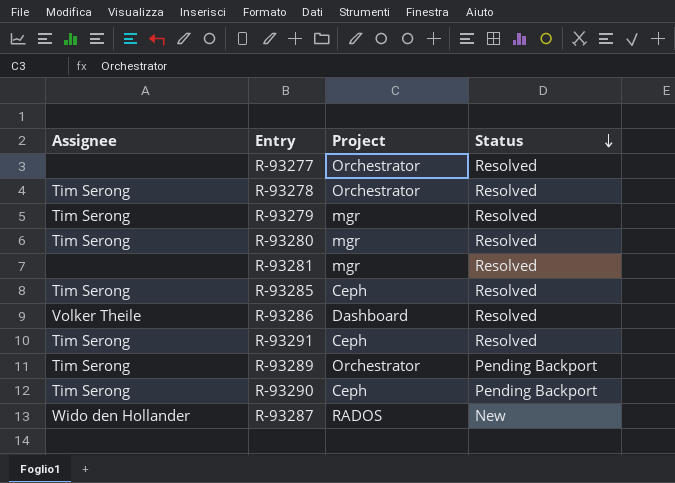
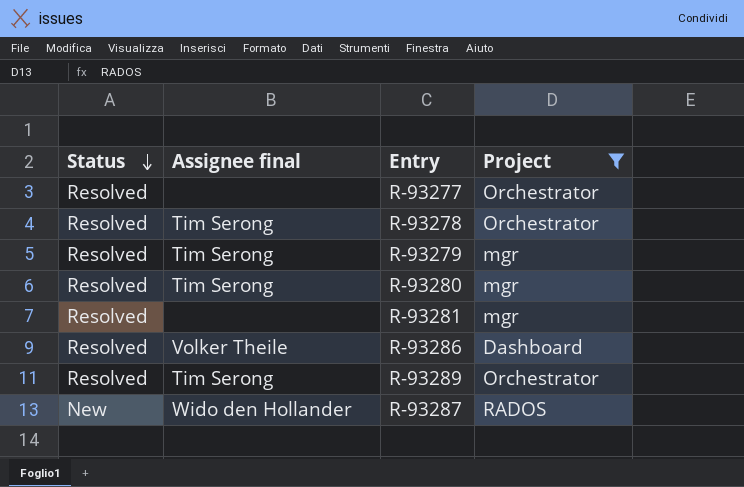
filter: none -> Project != Ceph
column Status | position: 4 -> 1
column name: Assignee -> Assignee final
R-93289 | Status: Pending Backport -> Resolved

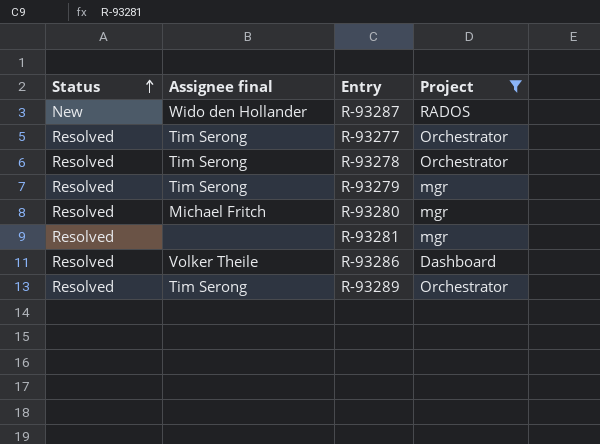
row order: Status descending -> Status ascending
R-93277 | Assignee final: none -> Tim Serong
R-93280 | Assignee final: Tim Serong -> Michael Fritch

